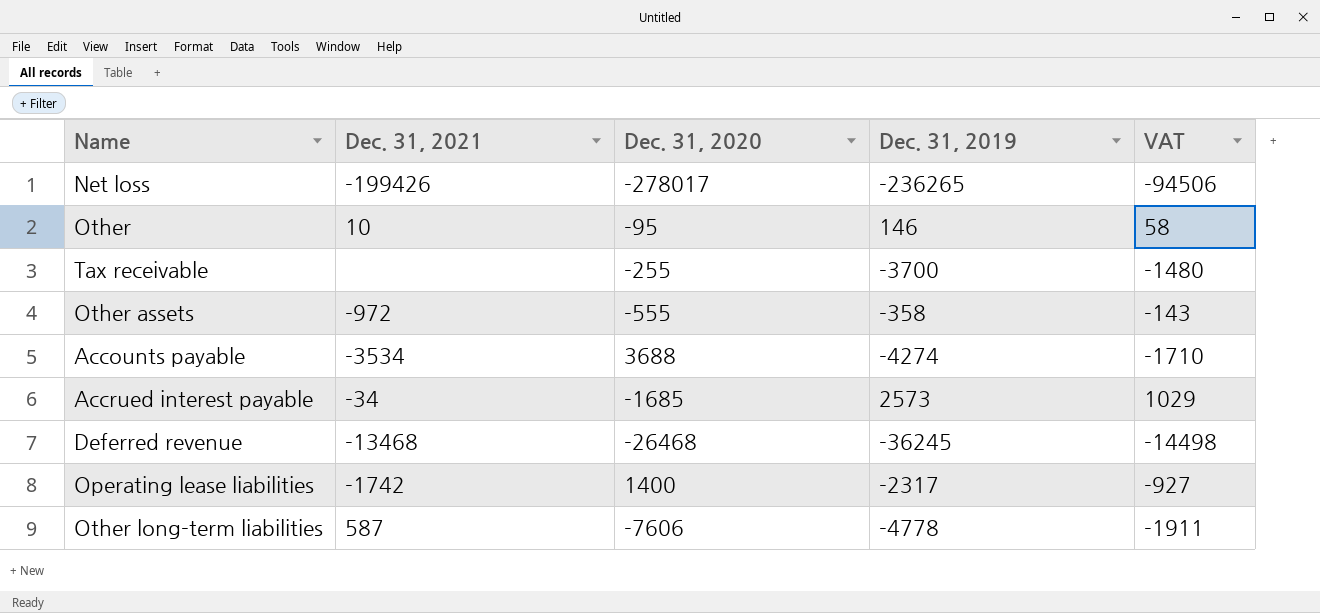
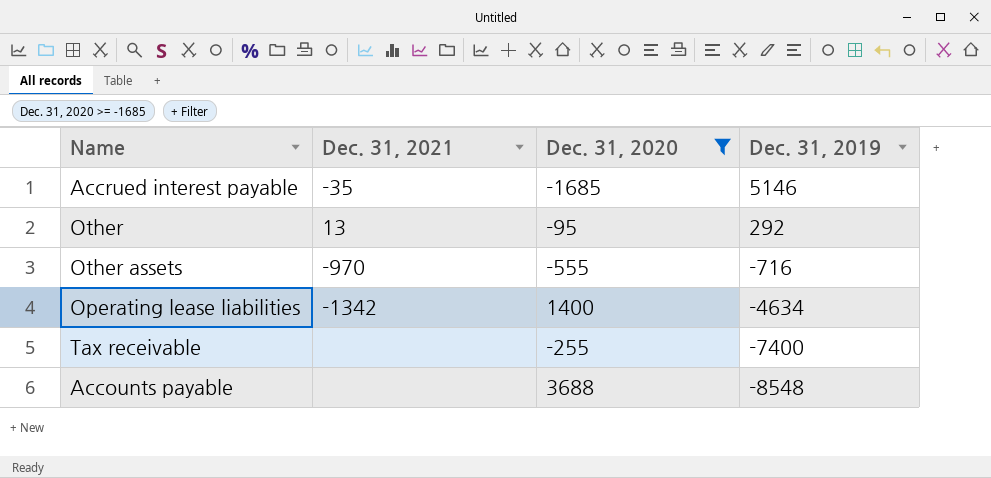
filter: none -> Dec. 31, 2020 >= -1685
row order: none -> Dec. 31, 2019 descending
column VAT | formula: [Dec. 31, 2019] * 0.4 -> none
Accrued interest payable | Dec. 31, 2021: -34 -> -35
Accrued interest payable | Dec. 31, 2019: 2573 -> 5146
Other | Dec. 31, 2021: 10 -> 13
Other | Dec. 31, 2019: 146 -> 292
Other assets | Dec. 31, 2021: -972 -> -970
Other assets | Dec. 31, 2019: -358 -> -716
Operating lease liabilities | Dec. 31, 2021: -1742 -> -1342
Operating lease liabilities | Dec. 31, 2019: -2317 -> -4634
Tax receivable | Dec. 31, 2019: -3700 -> -7400
Accounts payable | Dec. 31, 2021: -3534 -> none
Accounts payable | Dec. 31, 2019: -4274 -> -8548

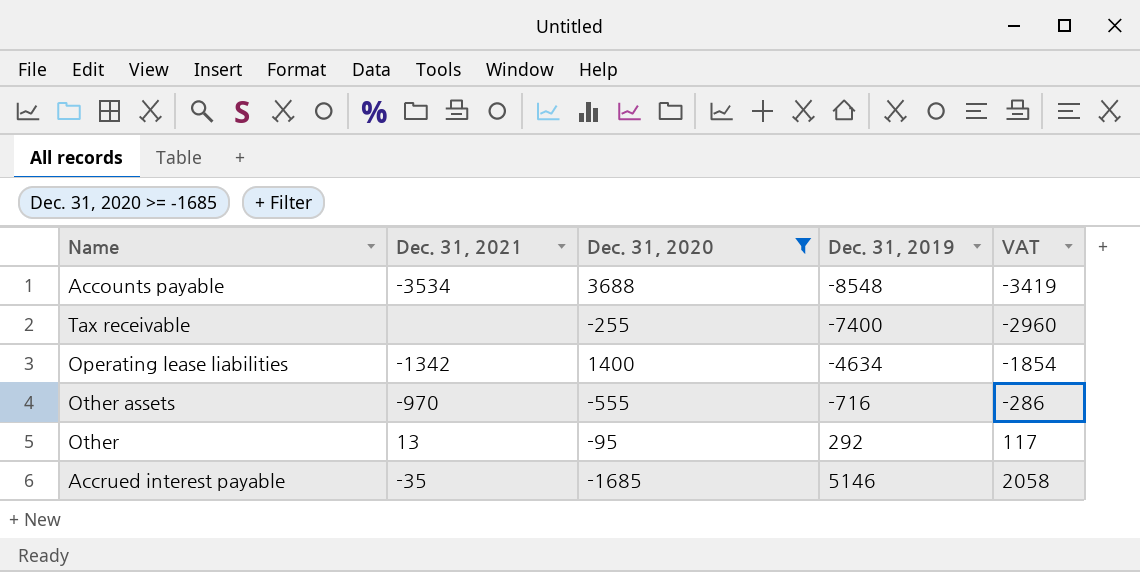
row order: Dec. 31, 2019 descending -> Dec. 31, 2019 ascending
column VAT | formula: none -> [Dec. 31, 2019] * 0.4
Accounts payable | Dec. 31, 2021: none -> -3534

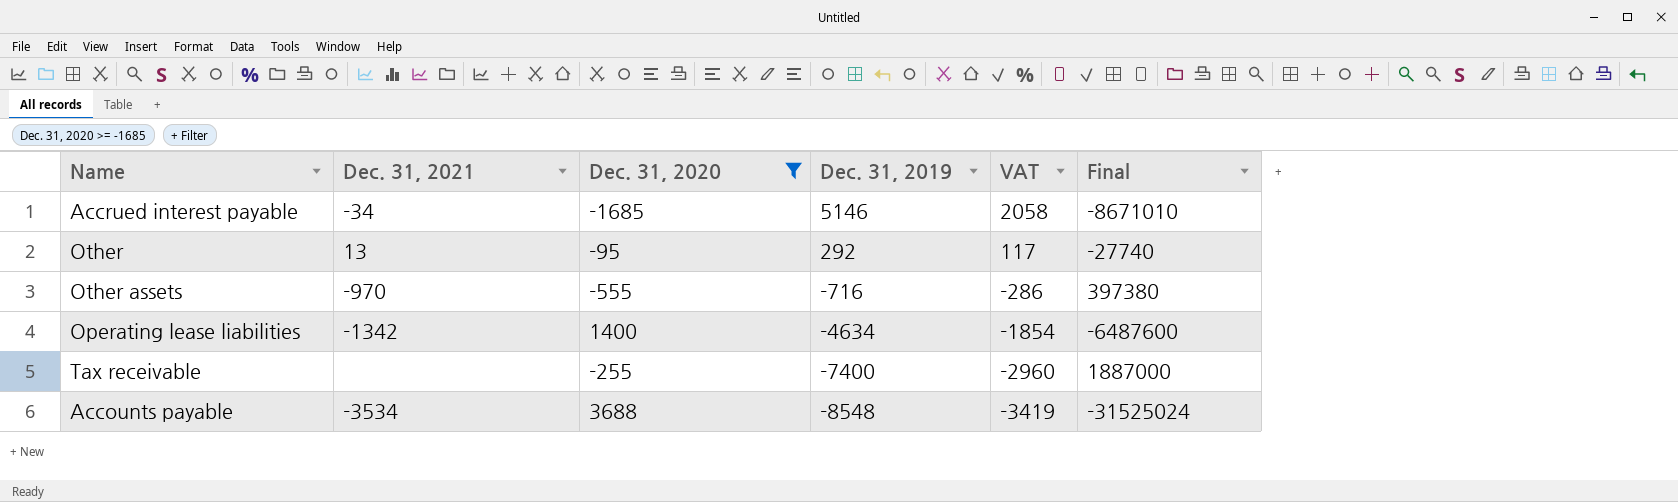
row order: Dec. 31, 2019 ascending -> Dec. 31, 2019 descending
column Final | formula: none -> [Dec. 31, 2020] * [Dec. 31, 2019]
Accrued interest payable | Dec. 31, 2021: -35 -> -34

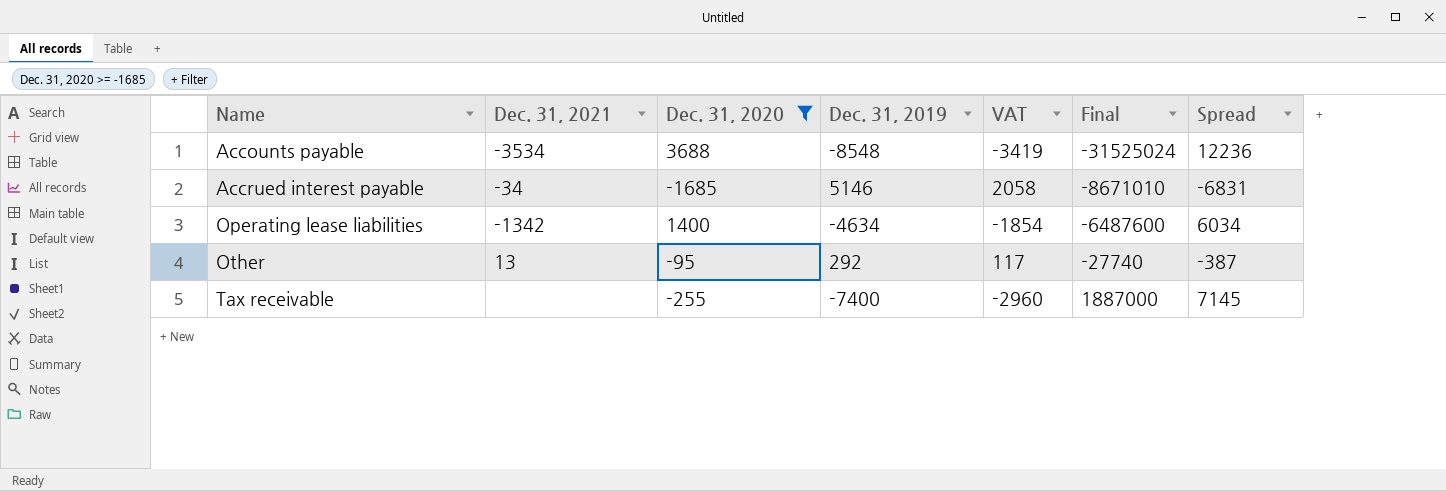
row order: Dec. 31, 2019 descending -> Name ascending
column Spread | formula: none -> [Dec. 31, 2020] - [Dec. 31, 2019]
row Other assets: -970 | -555 | -716 | -286 | 397380 -> none

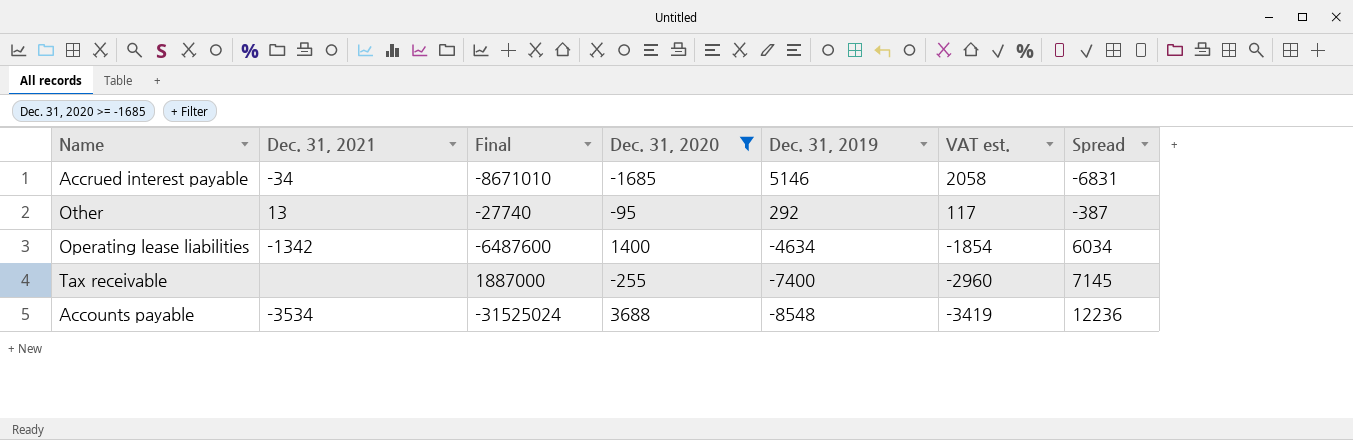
row order: Name ascending -> Dec. 31, 2019 descending
column Final | position: 6 -> 3
column name: VAT -> VAT est.

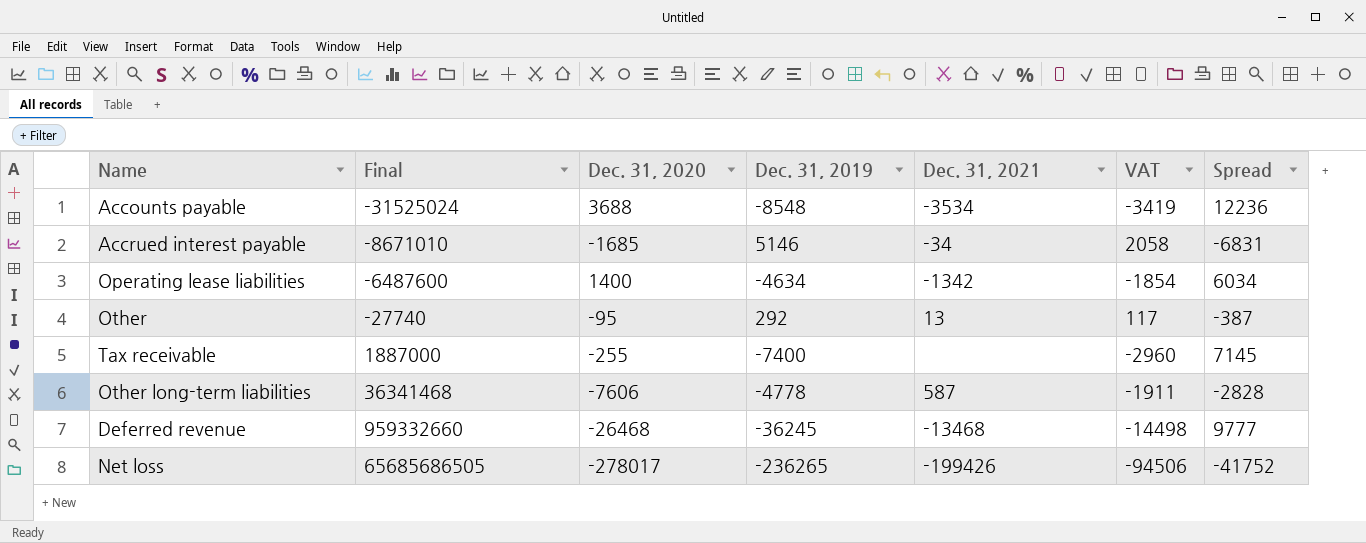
filter: Dec. 31, 2020 >= -1685 -> none
row order: Dec. 31, 2019 descending -> Final ascending
column Dec. 31, 2021 | position: 2 -> 5
column name: VAT est. -> VAT

